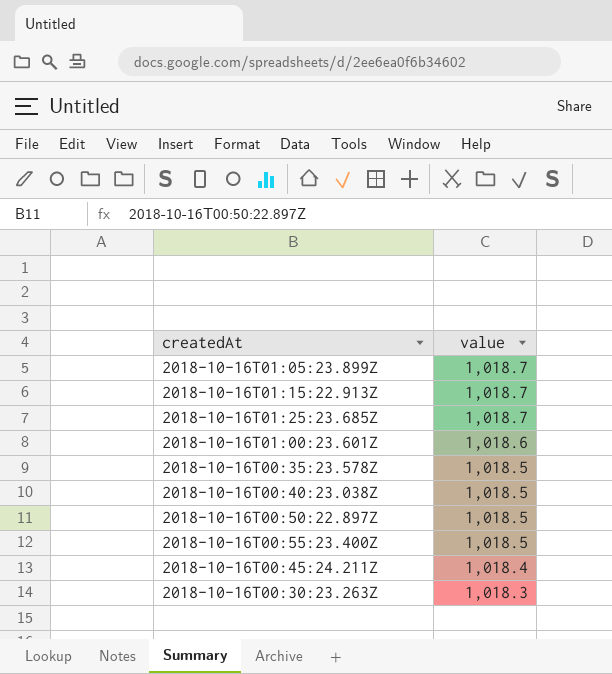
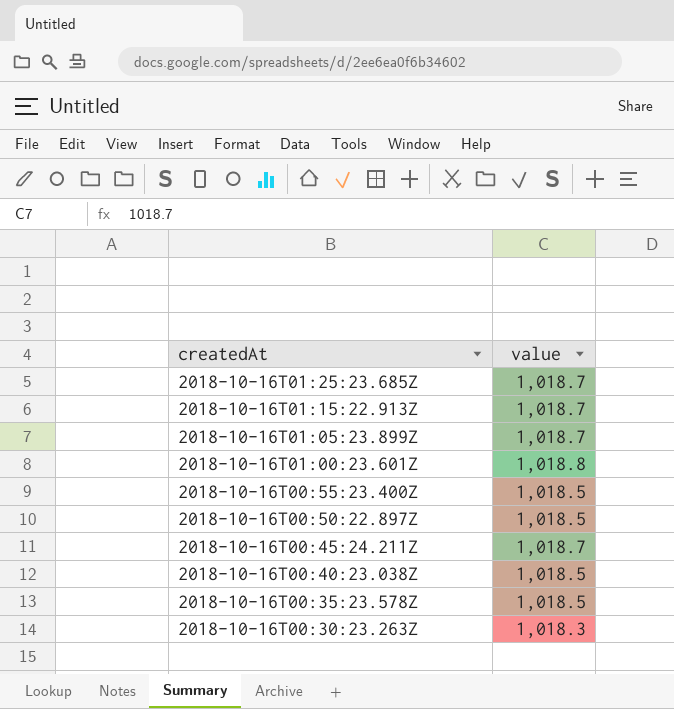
row order: value descending -> createdAt descending
2018-10-16T01:00:23.601Z | value: 1,018.6 -> 1,018.8
2018-10-16T00:45:24.211Z | value: 1,018.4 -> 1,018.7

